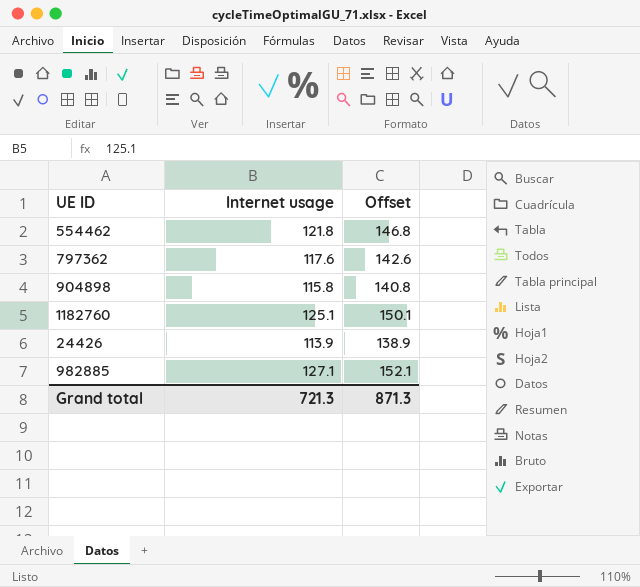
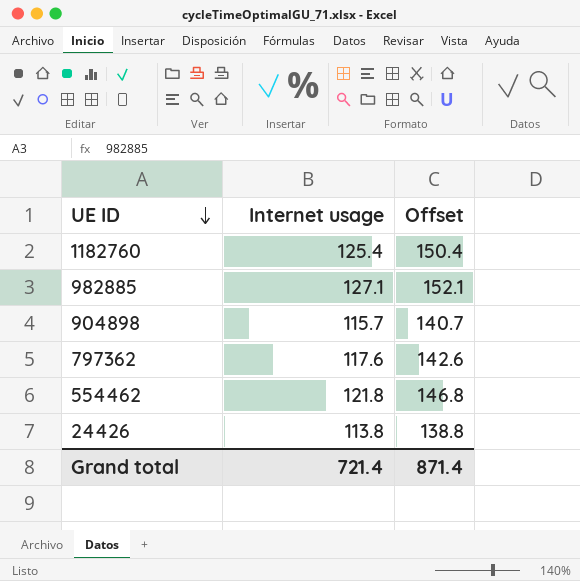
row order: none -> UE ID descending
1182760 | Internet usage: 125.1 -> 125.4
1182760 | Offset: 150.1 -> 150.4
904898 | Internet usage: 115.8 -> 115.7
904898 | Offset: 140.8 -> 140.7
24426 | Internet usage: 113.9 -> 113.8
24426 | Offset: 138.9 -> 138.8
Grand total | Internet usage: 721.3 -> 721.4
Grand total | Offset: 871.3 -> 871.4

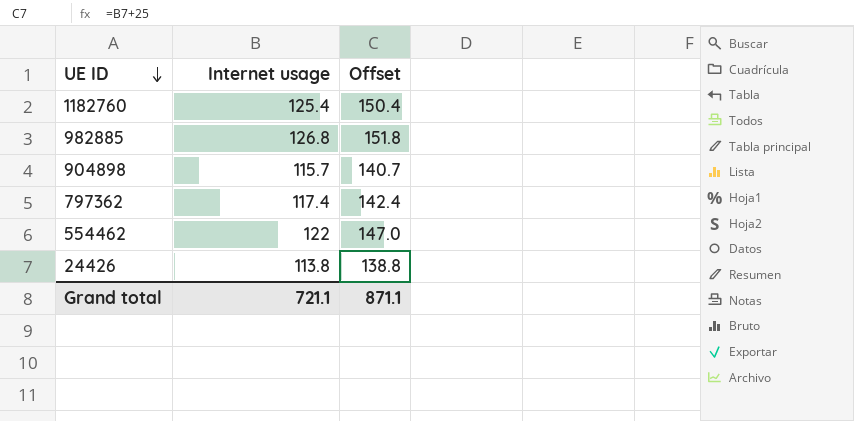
982885 | Internet usage: 127.1 -> 126.8
982885 | Offset: 152.1 -> 151.8
797362 | Internet usage: 117.6 -> 117.4
797362 | Offset: 142.6 -> 142.4
554462 | Internet usage: 121.8 -> 122
554462 | Offset: 146.8 -> 147.0
Grand total | Internet usage: 721.4 -> 721.1
Grand total | Offset: 871.4 -> 871.1

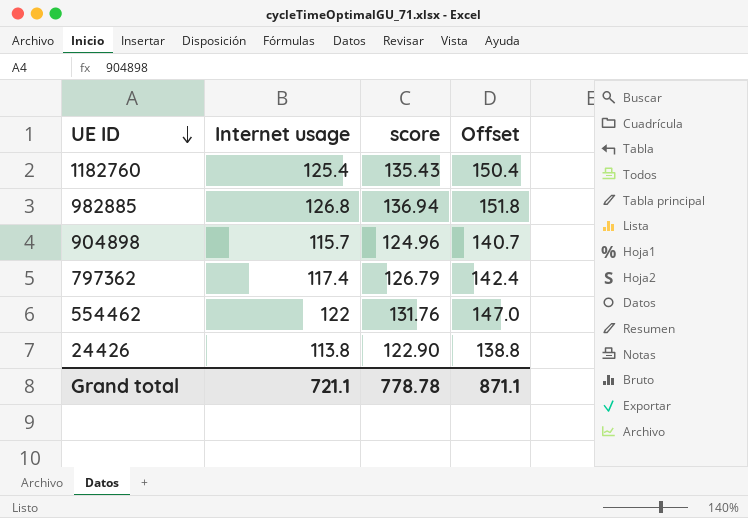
column score | formula: none -> [Internet usage] * 1.08

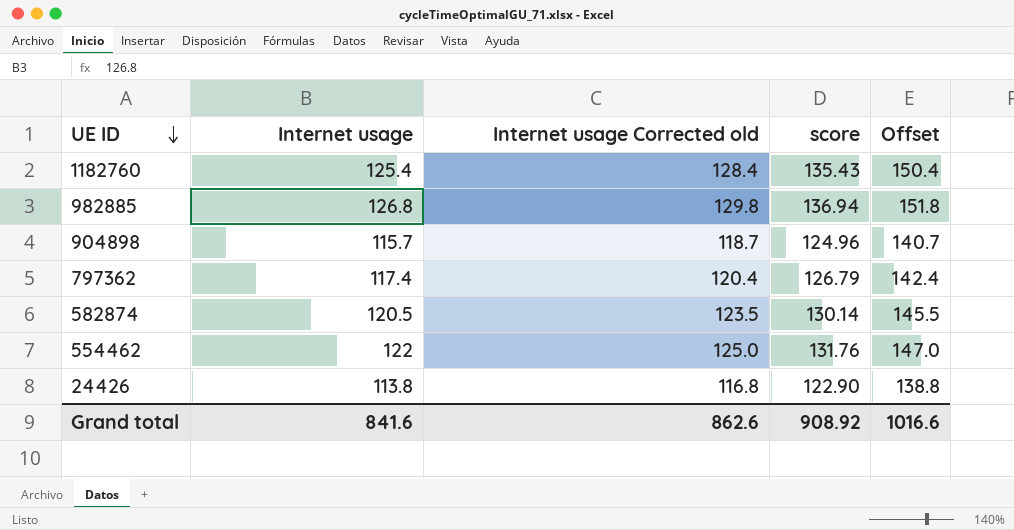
column Internet usage Corrected old | formula: none -> [Internet usage] + 3
row 582874: none -> 120.5 | 123.5 | 130.14 | 145.5
Grand total | Internet usage: 721.1 -> 841.6
Grand total | score: 778.78 -> 908.92
Grand total | Offset: 871.1 -> 1016.6

